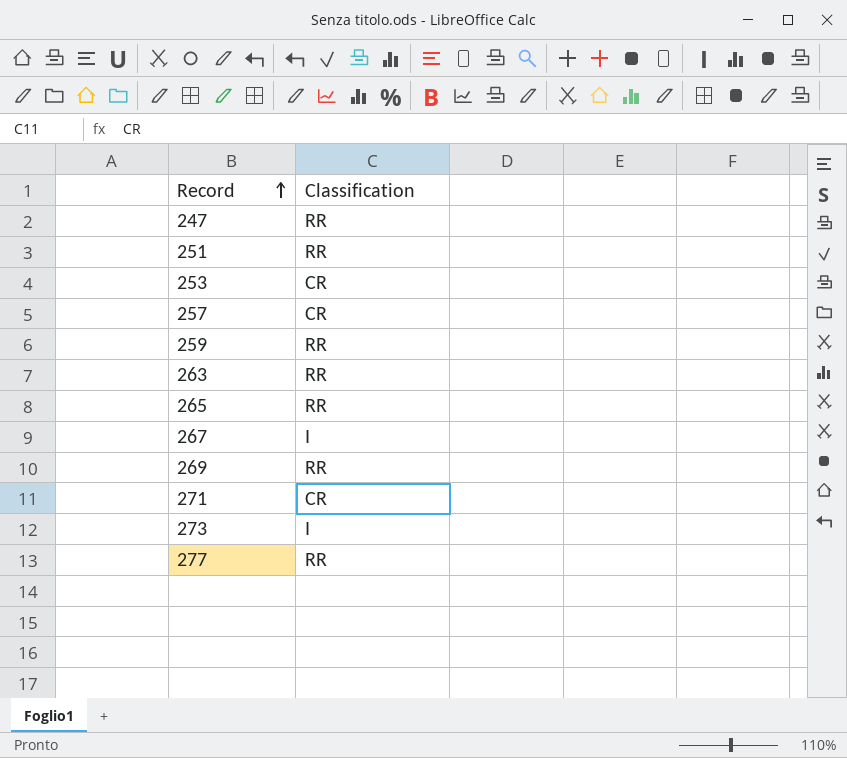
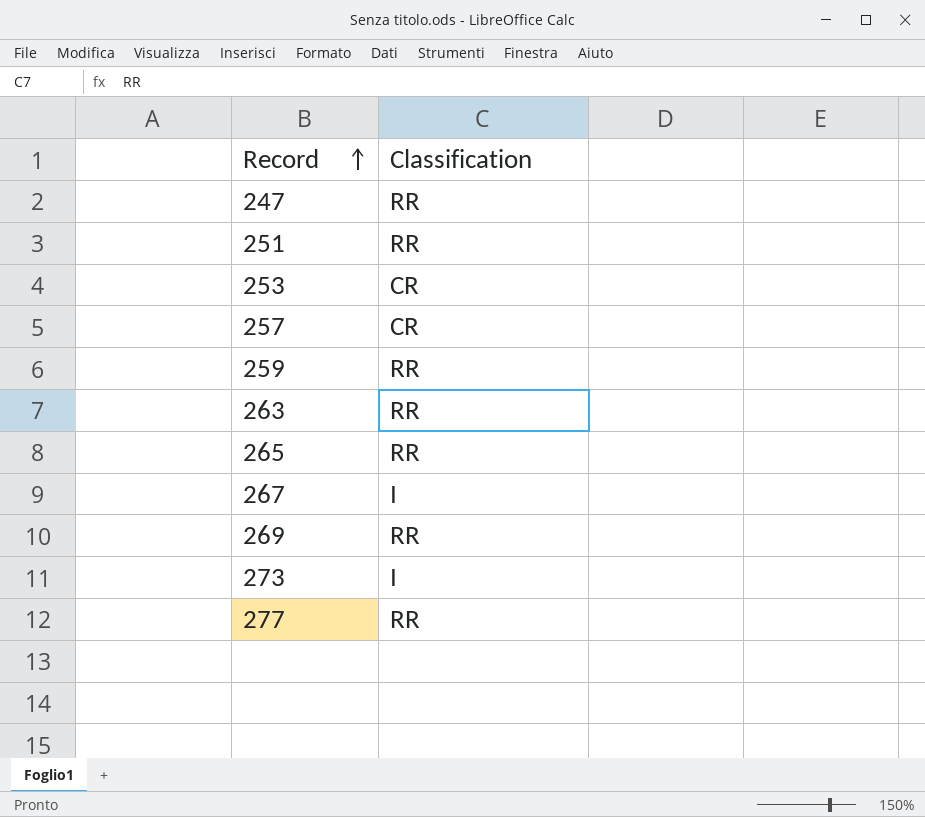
row 271: CR -> none

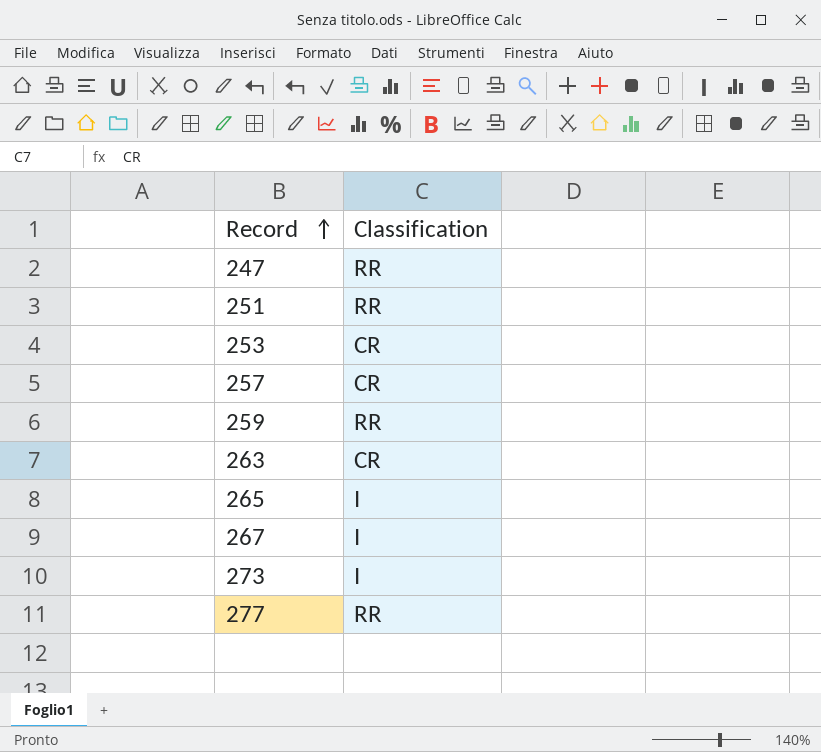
row 269: RR -> none
263 | Classification: RR -> CR
265 | Classification: RR -> I

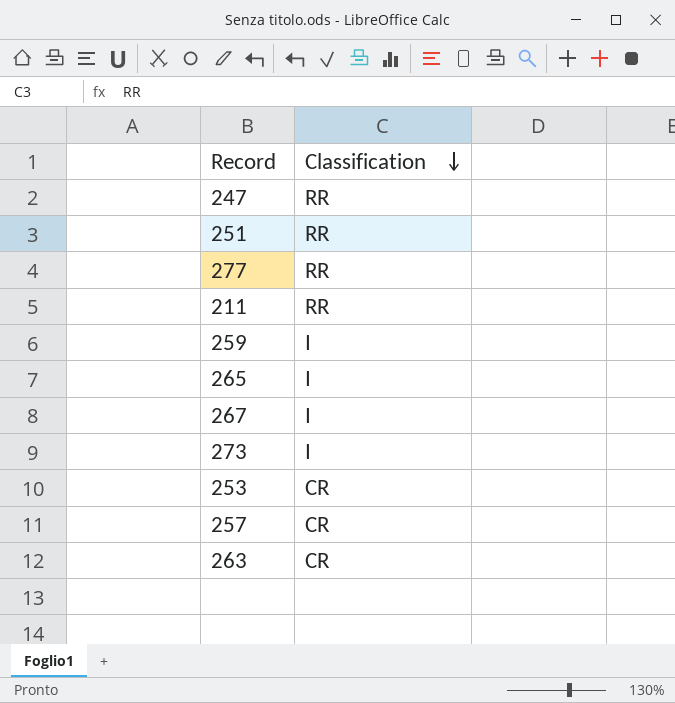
row order: Record ascending -> Classification descending
row 211: none -> RR
259 | Classification: RR -> I

